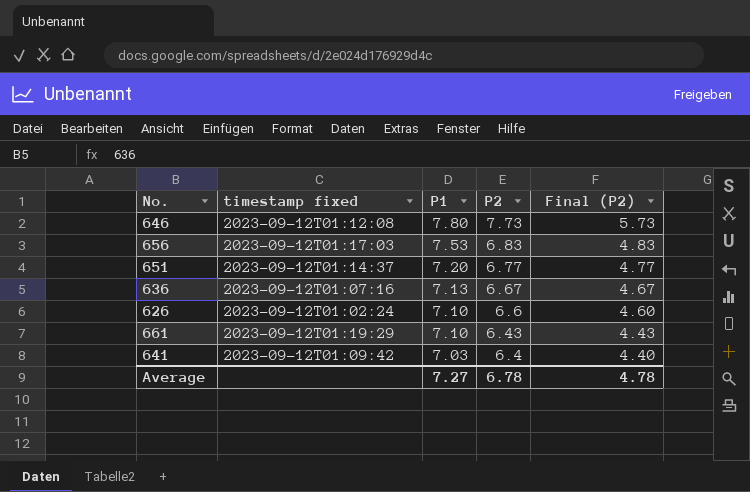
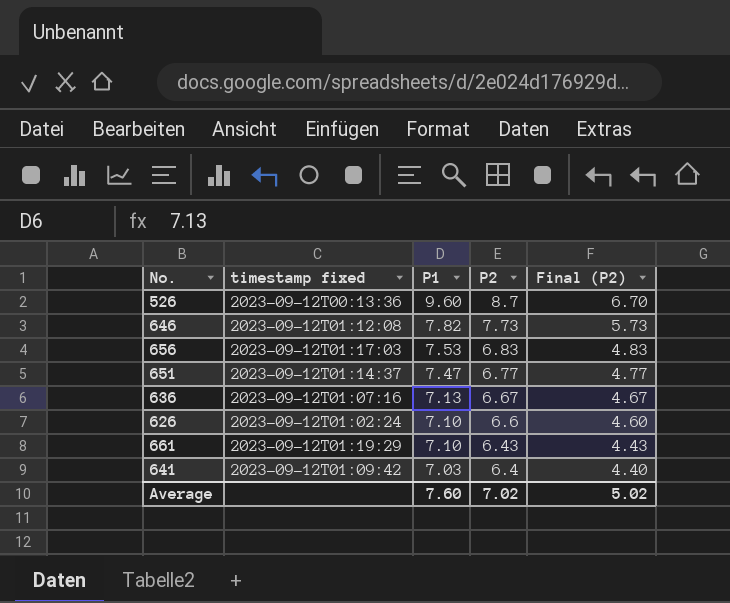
row 526: none -> 2023-09-12T00:13:36 | 9.60 | 8.7 | 6.70
646 | P1: 7.80 -> 7.82
651 | P1: 7.20 -> 7.47
Average | P1: 7.27 -> 7.60
Average | P2: 6.78 -> 7.02
Average | Final (P2): 4.78 -> 5.02

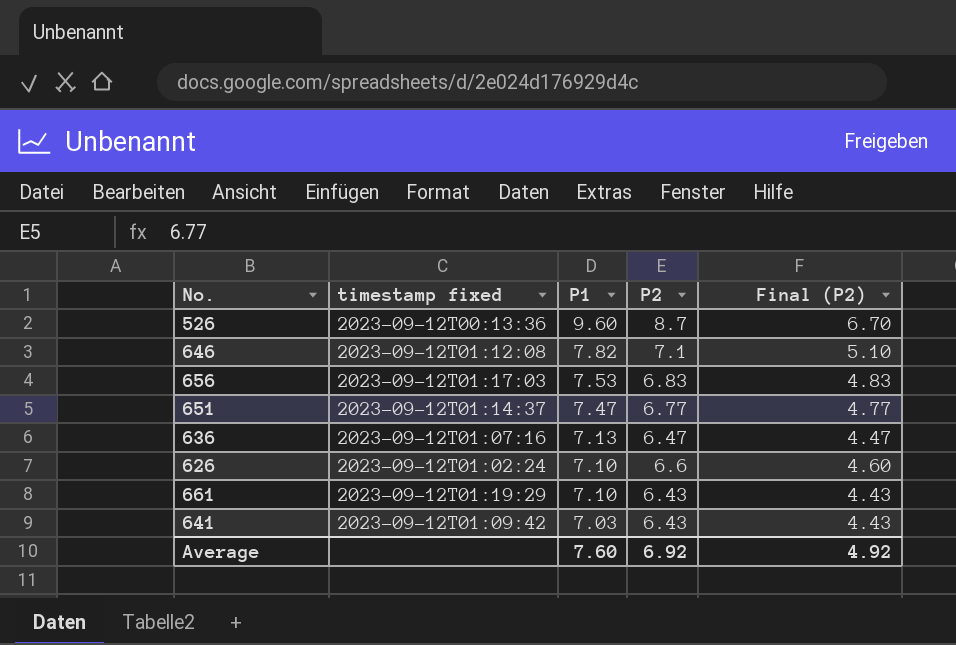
646 | P2: 7.73 -> 7.1
646 | Final (P2): 5.73 -> 5.10
636 | P2: 6.67 -> 6.47
636 | Final (P2): 4.67 -> 4.47
641 | P2: 6.4 -> 6.43
641 | Final (P2): 4.40 -> 4.43
Average | P2: 7.02 -> 6.92
Average | Final (P2): 5.02 -> 4.92

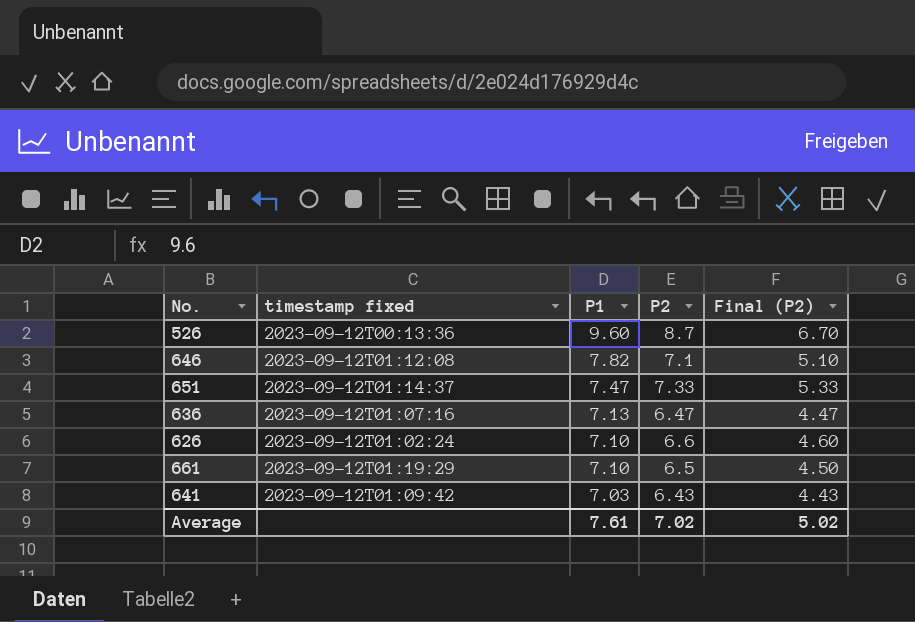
row 656: 2023-09-12T01:17:03 | 7.53 | 6.83 | 4.83 -> none
651 | P2: 6.77 -> 7.33
651 | Final (P2): 4.77 -> 5.33
661 | P2: 6.43 -> 6.5
661 | Final (P2): 4.43 -> 4.50
Average | P1: 7.60 -> 7.61
Average | P2: 6.92 -> 7.02
Average | Final (P2): 4.92 -> 5.02

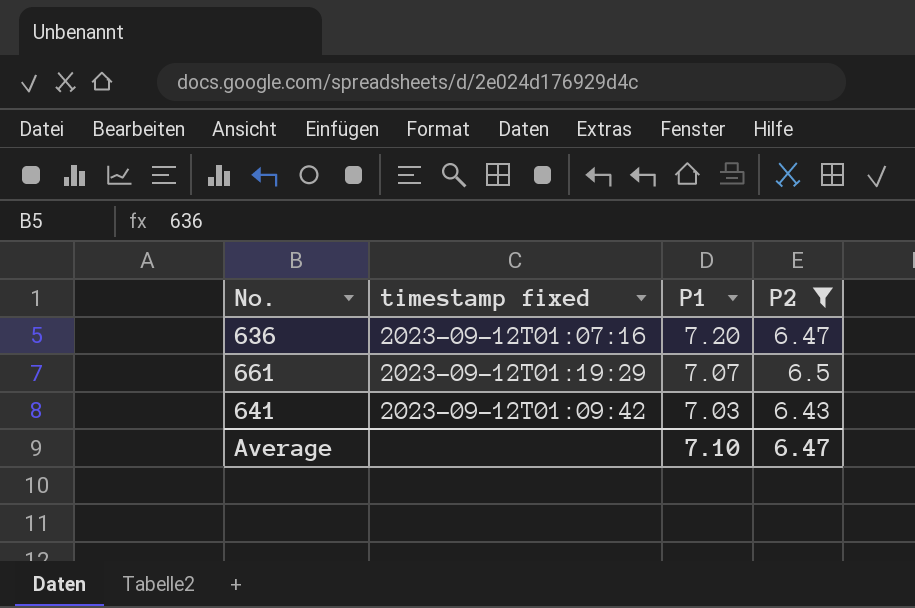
filter: none -> P2 <= 6.5
column Final (P2) | formula: [P2] - 2 -> none
636 | P1: 7.13 -> 7.20
661 | P1: 7.10 -> 7.07
Average | P1: 7.61 -> 7.10
Average | P2: 7.02 -> 6.47

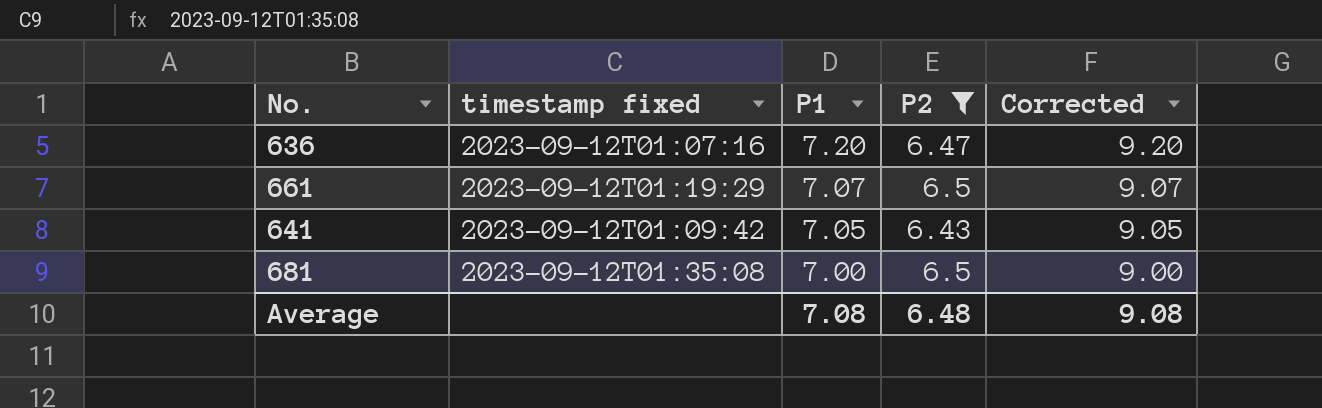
column Corrected | formula: none -> [P1] + 2
641 | P1: 7.03 -> 7.05
row 681: none -> 2023-09-12T01:35:08 | 7.00 | 6.5 | 9.00
Average | P1: 7.10 -> 7.08
Average | P2: 6.47 -> 6.48

